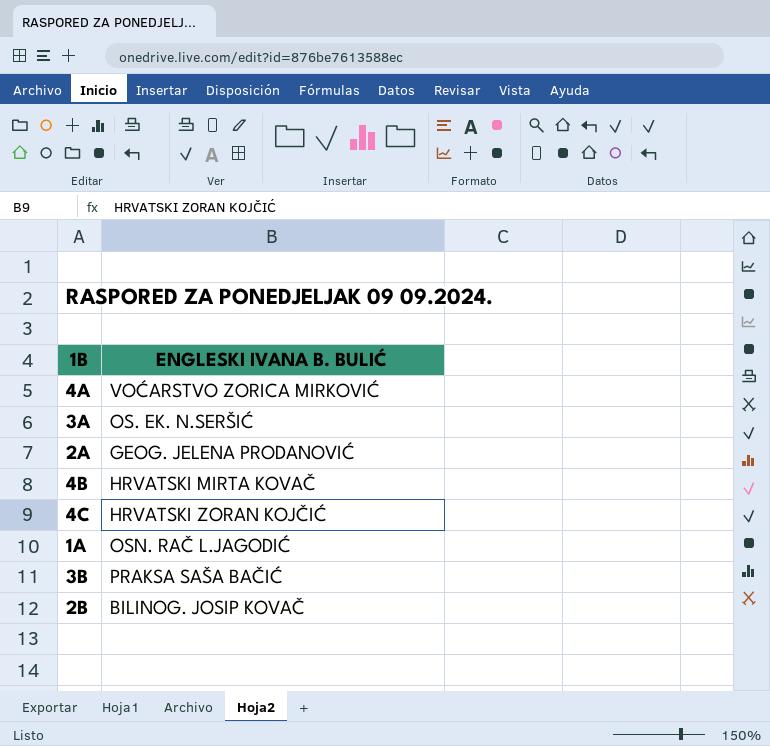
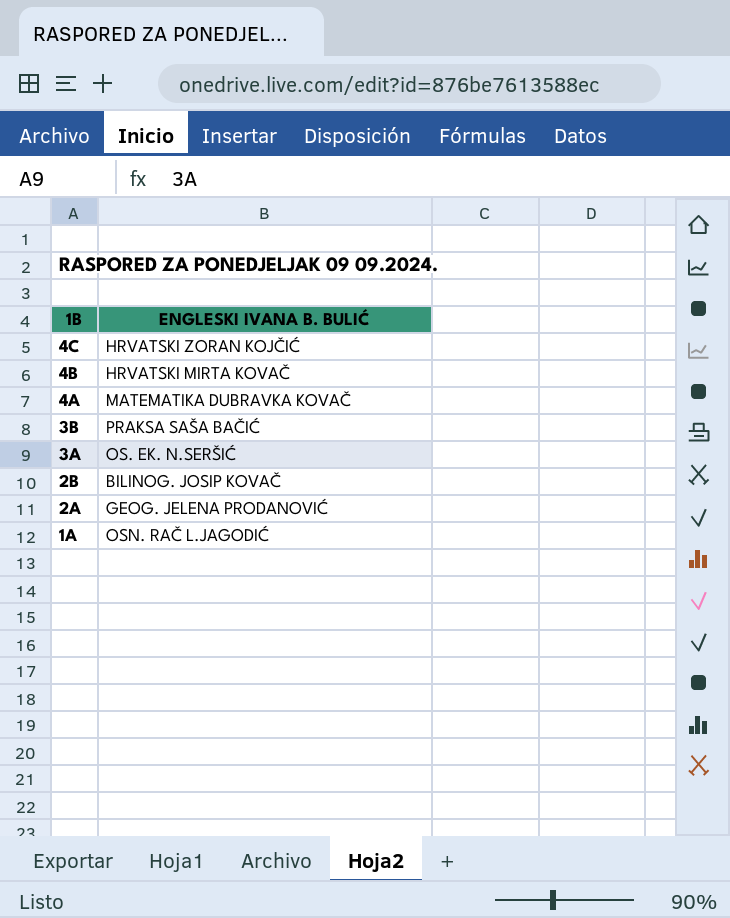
row order: none -> 1B descending
4A | ENGLESKI IVANA B. BULIĆ: VOĆARSTVO ZORICA MIRKOVIĆ -> MATEMATIKA DUBRAVKA KOVAČ

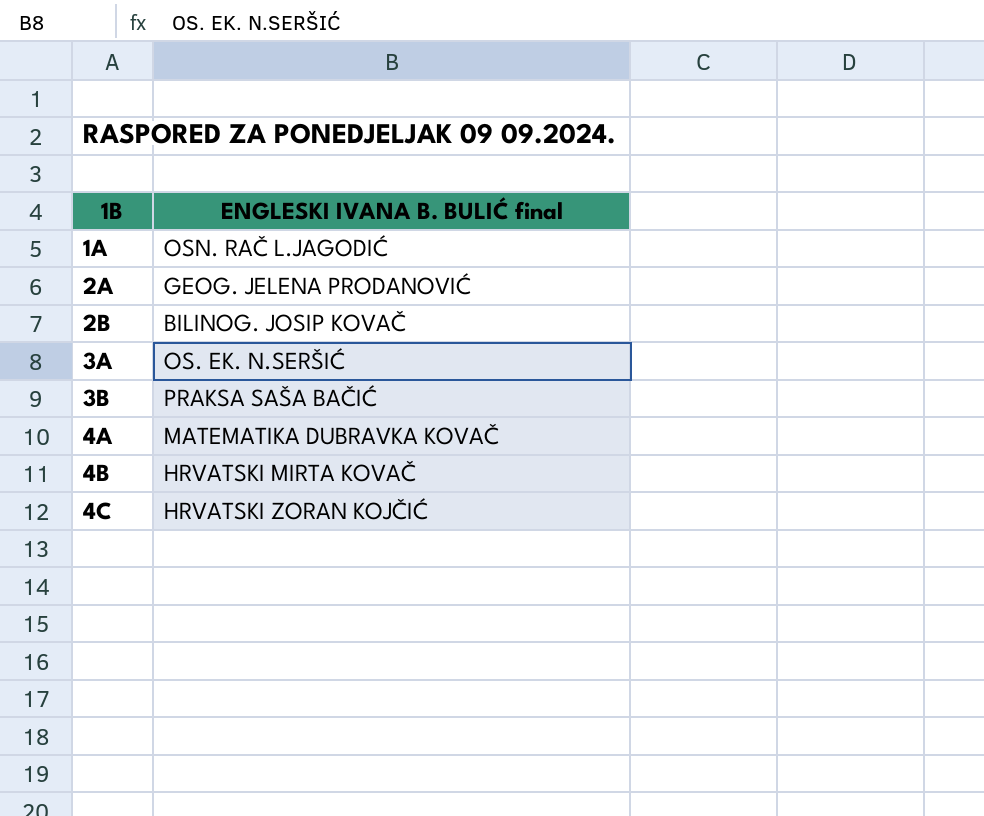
row order: 1B descending -> 1B ascending
column name: ENGLESKI IVANA B. BULIĆ -> ENGLESKI IVANA B. BULIĆ final

